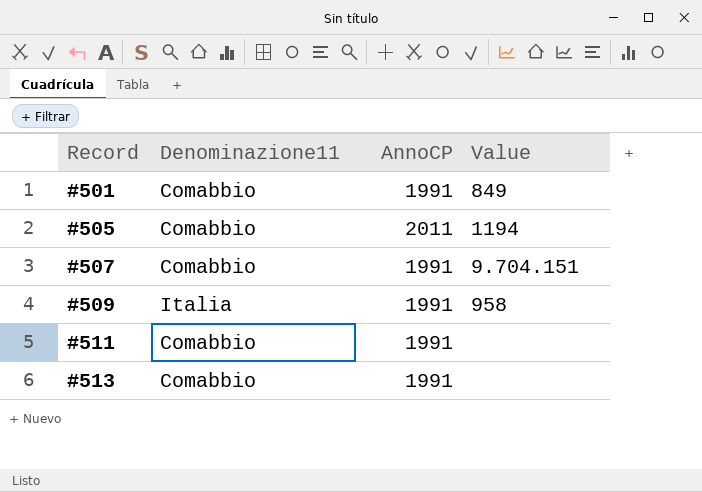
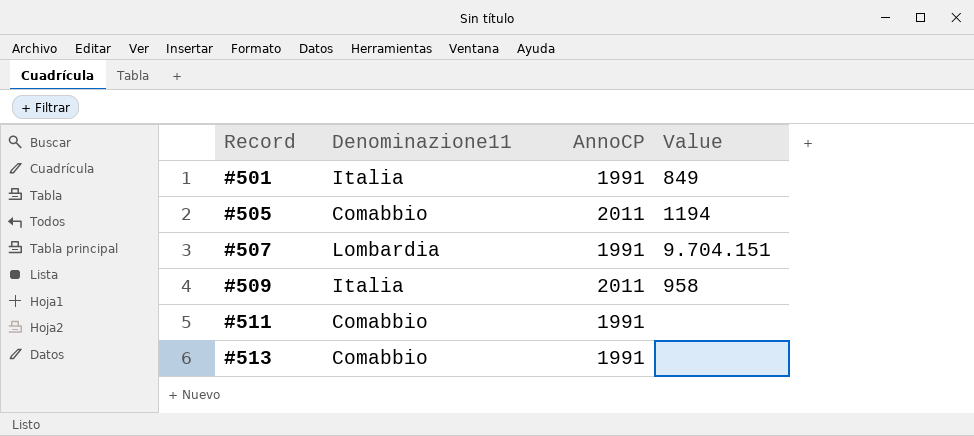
#501 | Denominazione11: Comabbio -> Italia
#507 | Denominazione11: Comabbio -> Lombardia
#509 | AnnoCP: 1991 -> 2011

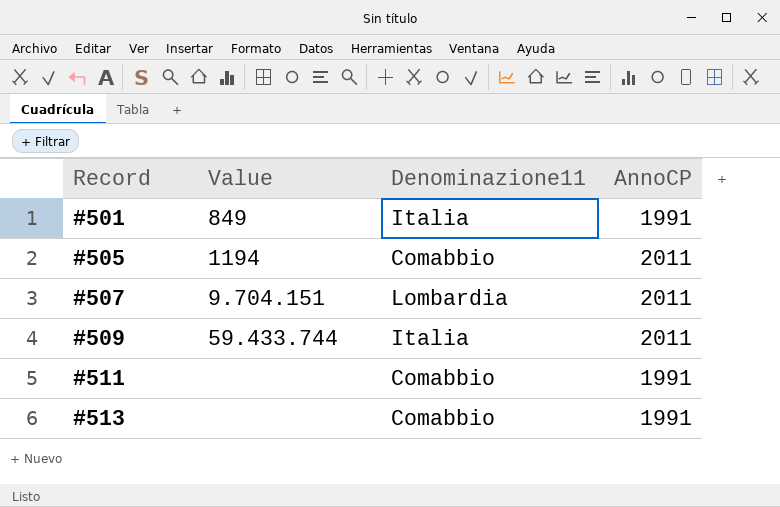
column Value | position: 4 -> 2
#507 | AnnoCP: 1991 -> 2011
#509 | Value: 958 -> 59.433.744

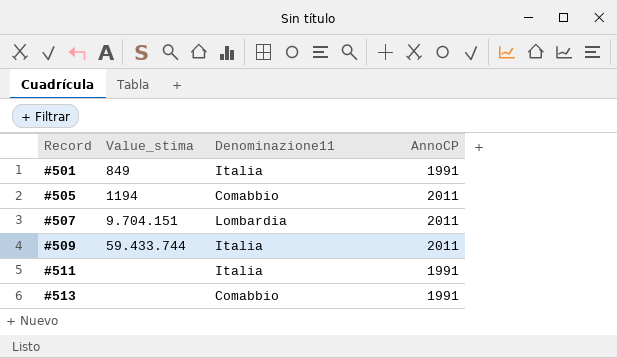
column name: Value -> Value_stima
#511 | Denominazione11: Comabbio -> Italia

